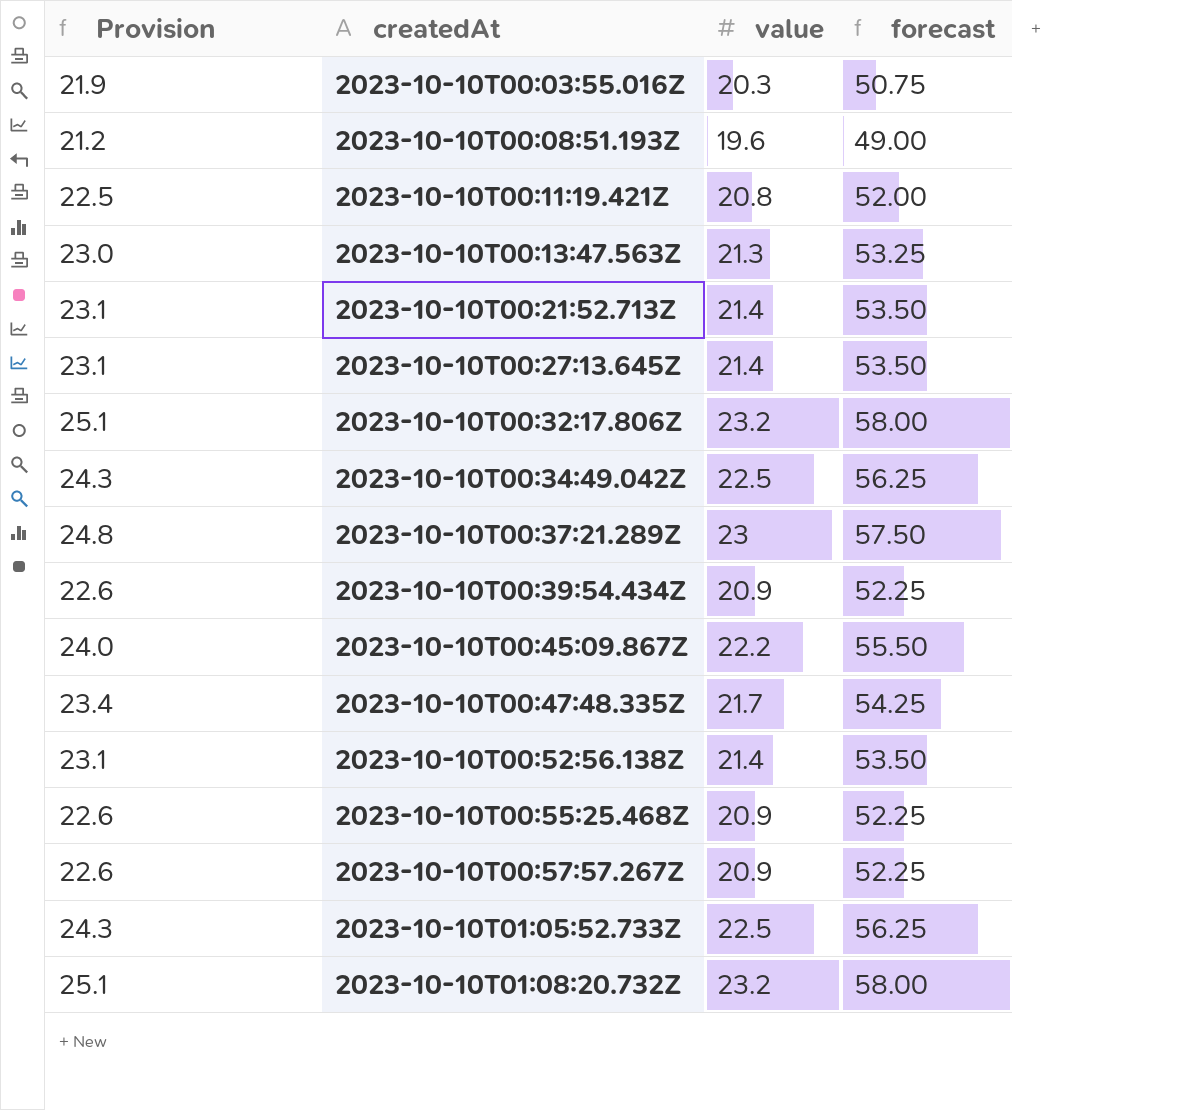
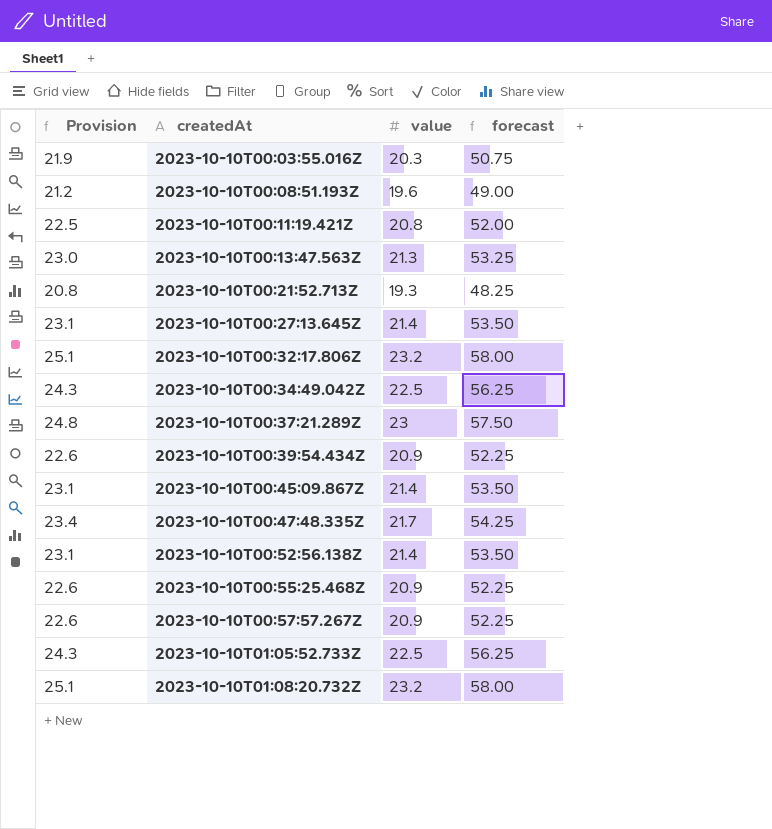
2023-10-10T00:21:52.713Z | Provision: 23.1 -> 20.8
2023-10-10T00:21:52.713Z | value: 21.4 -> 19.3
2023-10-10T00:21:52.713Z | forecast: 53.50 -> 48.25
2023-10-10T00:45:09.867Z | Provision: 24.0 -> 23.1
2023-10-10T00:45:09.867Z | value: 22.2 -> 21.4
2023-10-10T00:45:09.867Z | forecast: 55.50 -> 53.50

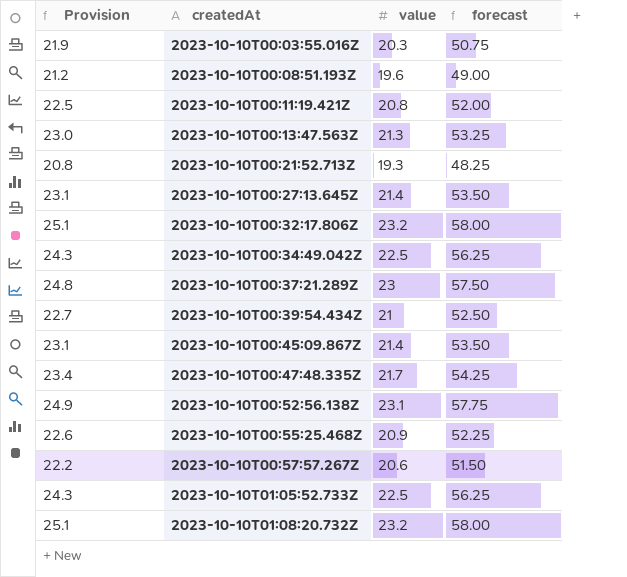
2023-10-10T00:39:54.434Z | Provision: 22.6 -> 22.7
2023-10-10T00:39:54.434Z | value: 20.9 -> 21
2023-10-10T00:39:54.434Z | forecast: 52.25 -> 52.50
2023-10-10T00:52:56.138Z | Provision: 23.1 -> 24.9
2023-10-10T00:52:56.138Z | value: 21.4 -> 23.1
2023-10-10T00:52:56.138Z | forecast: 53.50 -> 57.75
2023-10-10T00:57:57.267Z | Provision: 22.6 -> 22.2
2023-10-10T00:57:57.267Z | value: 20.9 -> 20.6
2023-10-10T00:57:57.267Z | forecast: 52.25 -> 51.50

